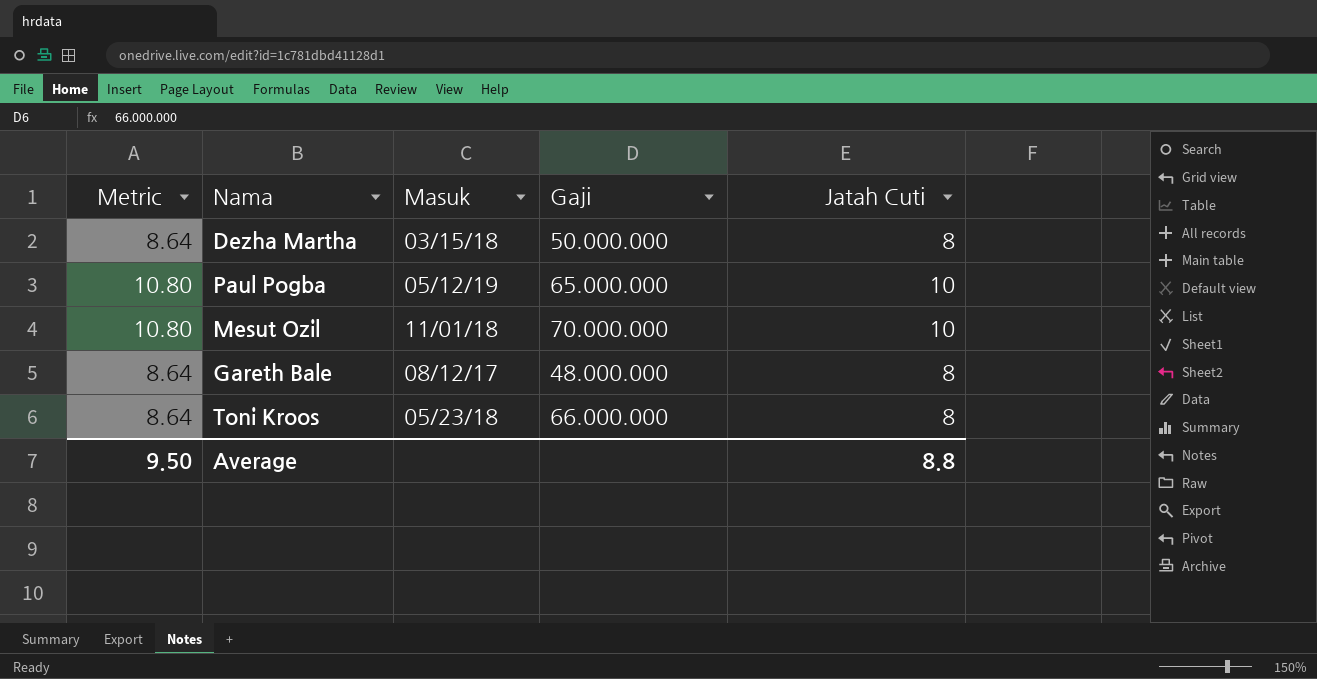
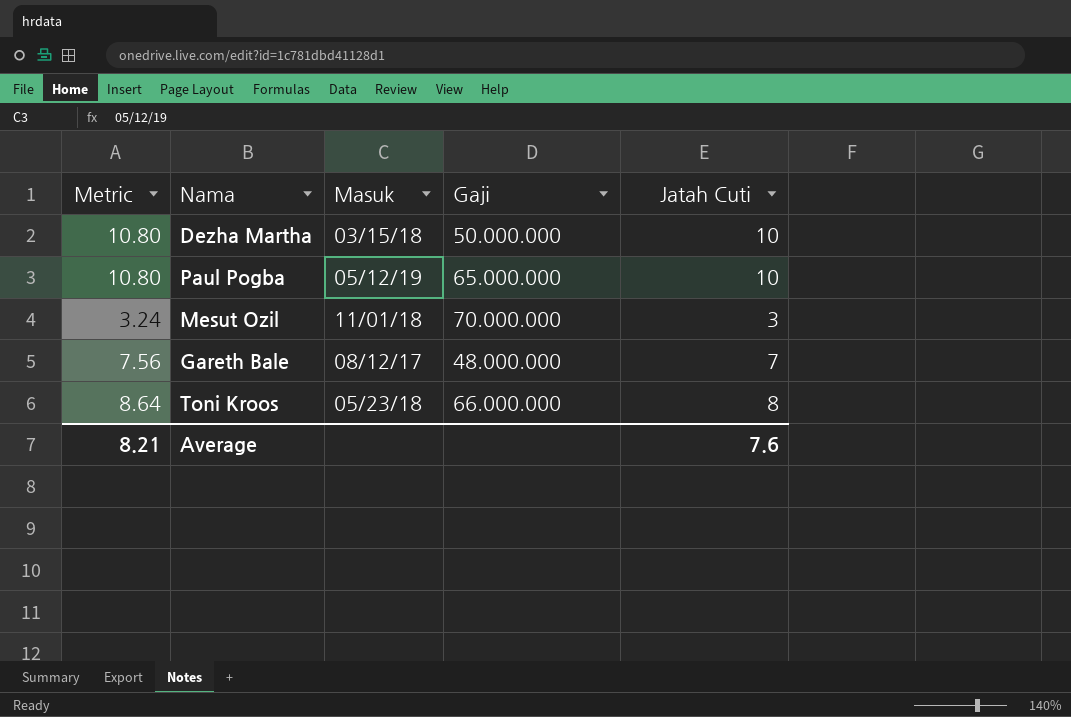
Dezha Martha | Metric: 8.64 -> 10.80
Dezha Martha | Jatah Cuti: 8 -> 10
Mesut Ozil | Metric: 10.80 -> 3.24
Mesut Ozil | Jatah Cuti: 10 -> 3
Gareth Bale | Metric: 8.64 -> 7.56
Gareth Bale | Jatah Cuti: 8 -> 7
Average | Metric: 9.50 -> 8.21
Average | Jatah Cuti: 8.8 -> 7.6

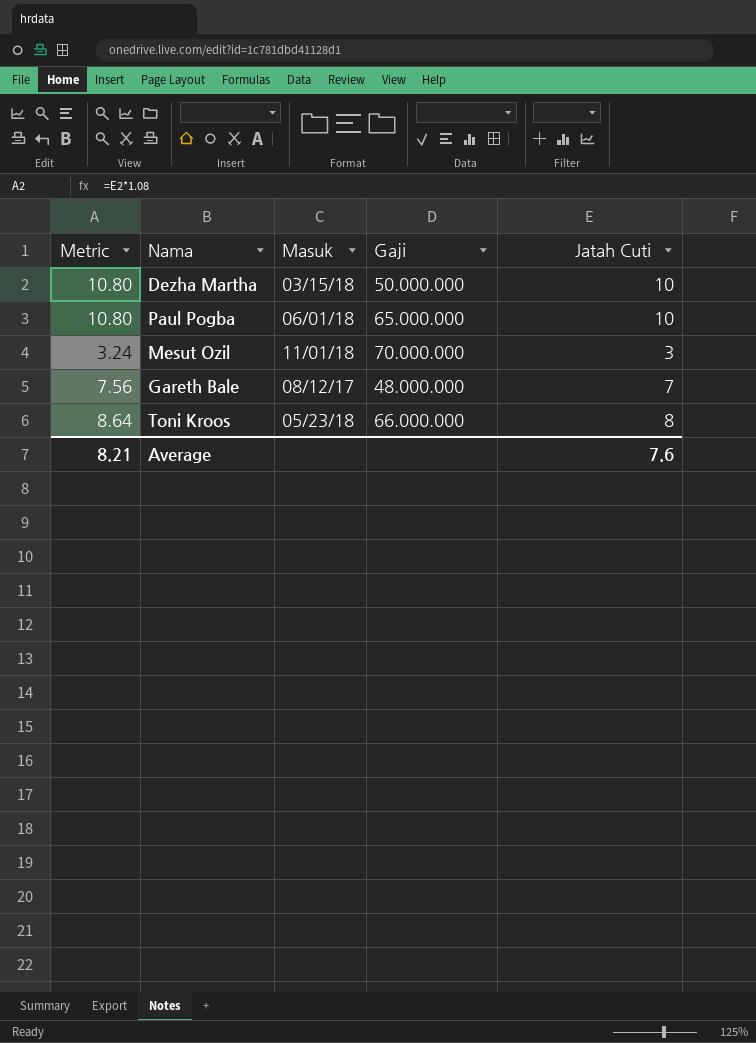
Paul Pogba | Masuk: 05/12/19 -> 06/01/18

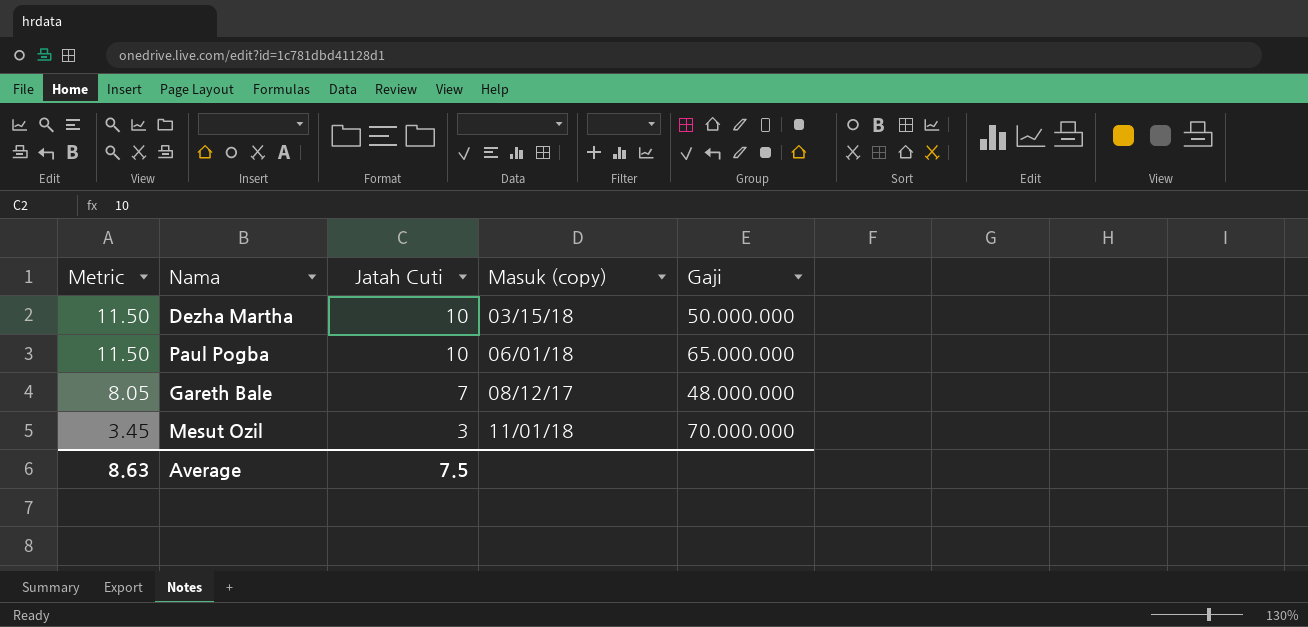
row order: none -> Metric descending
column Metric | formula: [Jatah Cuti] * 1.08 -> [Jatah Cuti] * 1.15
column Jatah Cuti | position: 5 -> 3
column name: Masuk -> Masuk (copy)
row Toni Kroos: 8.64 | 05/23/18 | 66.000.000 | 8 -> none
Average | Metric: 8.21 -> 8.63
Average | Jatah Cuti: 7.6 -> 7.5

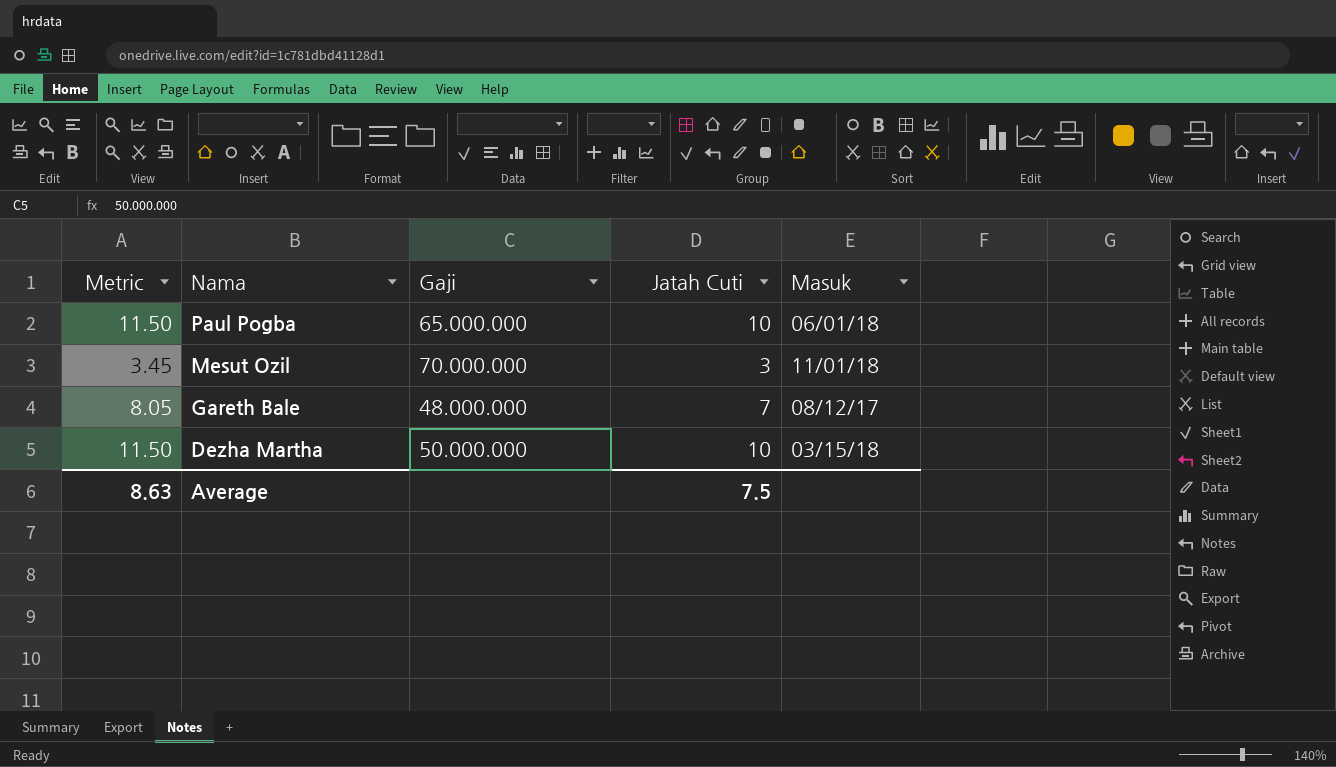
row order: Metric descending -> Nama descending
column Gaji | position: 5 -> 3
column name: Masuk (copy) -> Masuk

